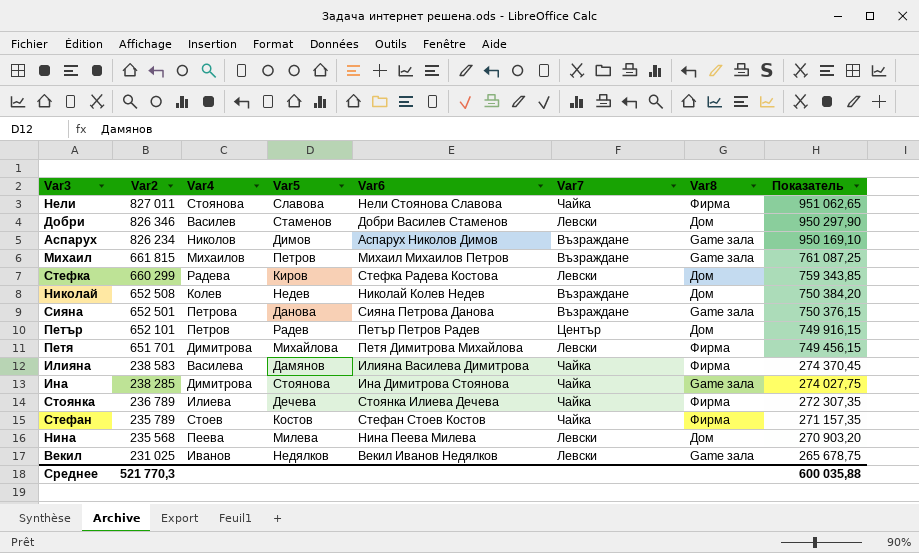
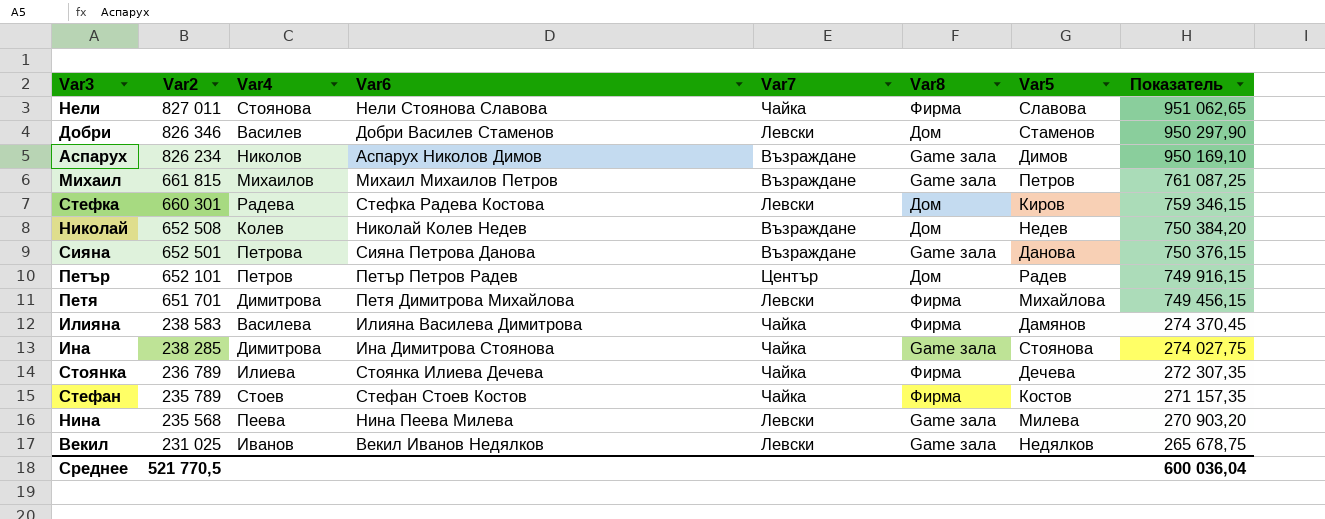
column Var5 | position: 4 -> 7
Стефка | Var2: 660 299 -> 660 301
Стефка | Показатель: 759 343,85 -> 759 346,15
Нина | Var8: Дом -> Game зала
Среднее | Var2: 521 770,3 -> 521 770,5
Среднее | Показатель: 600 035,88 -> 600 036,04

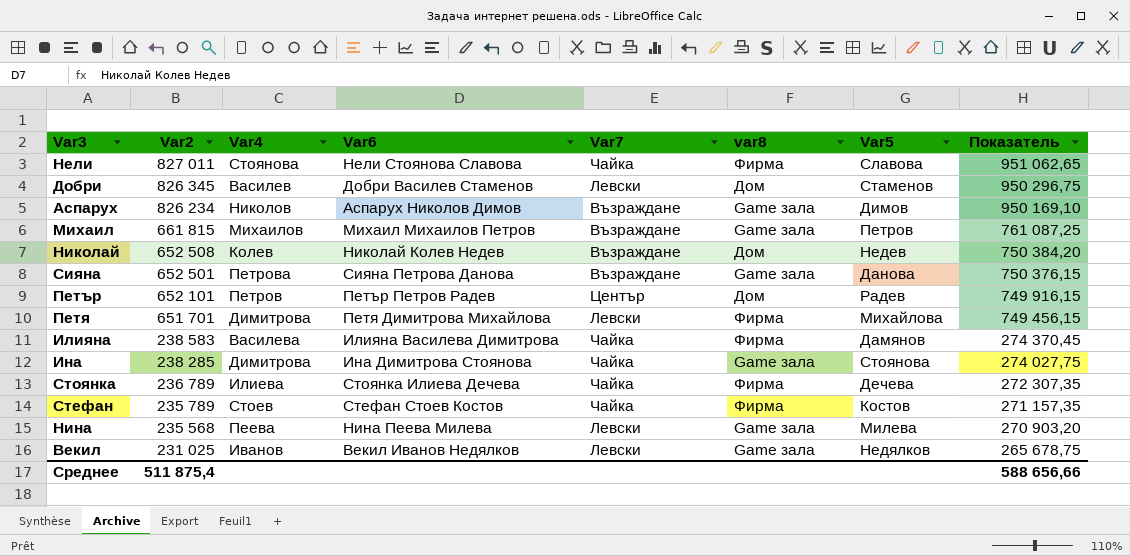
column name: Var8 -> var8
row Стефка: 660 301 | Радева | Стефка Радева Костова | Левски | Дом | Киров | 759 346,15 -> none
Добри | Var2: 826 346 -> 826 345
Добри | Показатель: 950 297,90 -> 950 296,75
Среднее | Var2: 521 770,5 -> 511 875,4
Среднее | Показатель: 600 036,04 -> 588 656,66

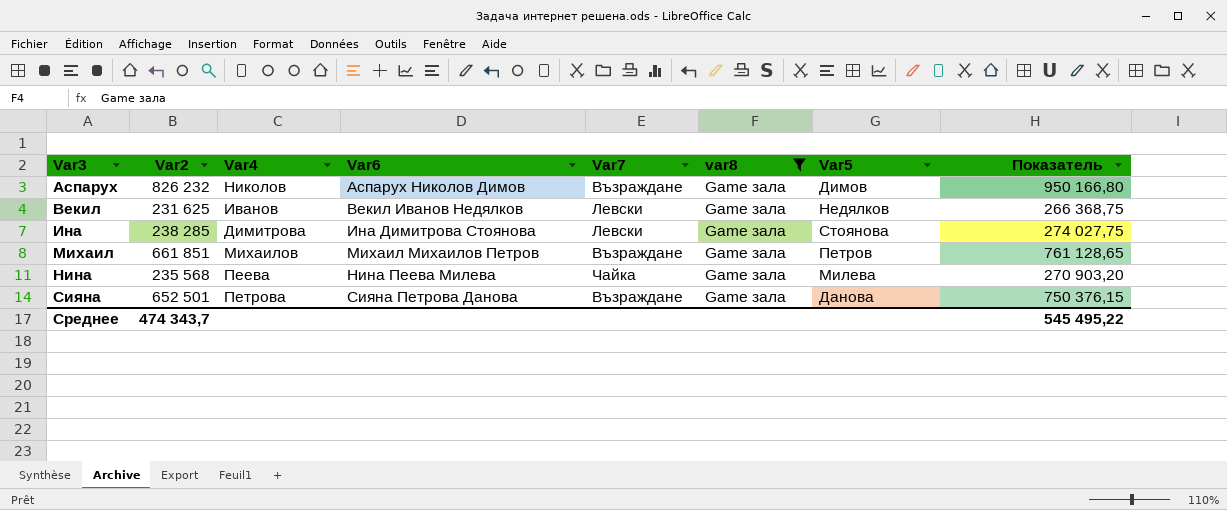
filter: none -> var8 = Game зала
row order: Var2 descending -> Var3 ascending
Аспарух | Var2: 826 234 -> 826 232
Аспарух | Показатель: 950 169,10 -> 950 166,80
Векил | Var2: 231 025 -> 231 625
Векил | Показатель: 265 678,75 -> 266 368,75
Ина | Var7: Чайка -> Левски
Михаил | Var2: 661 815 -> 661 851
Михаил | Показатель: 761 087,25 -> 761 128,65
Нина | Var7: Левски -> Чайка
Среднее | Var2: 511 875,4 -> 474 343,7
Среднее | Показатель: 588 656,66 -> 545 495,22

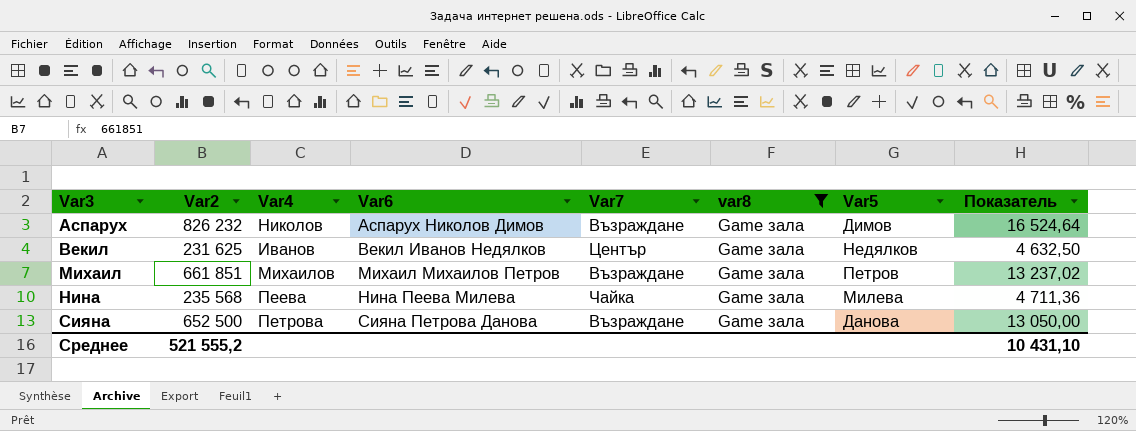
column Показатель | formula: [Var2] * 1,15 -> [Var2] * 0,02
row Ина: 238 285 | Димитрова | Ина Димитрова Стоянова | Левски | Game зала | Стоянова | 274 027,75 -> none
Векил | Var7: Левски -> Център
Сияна | Var2: 652 501 -> 652 500
Среднее | Var2: 474 343,7 -> 521 555,2
Среднее | Показатель: 545 495,22 -> 10 431,10

